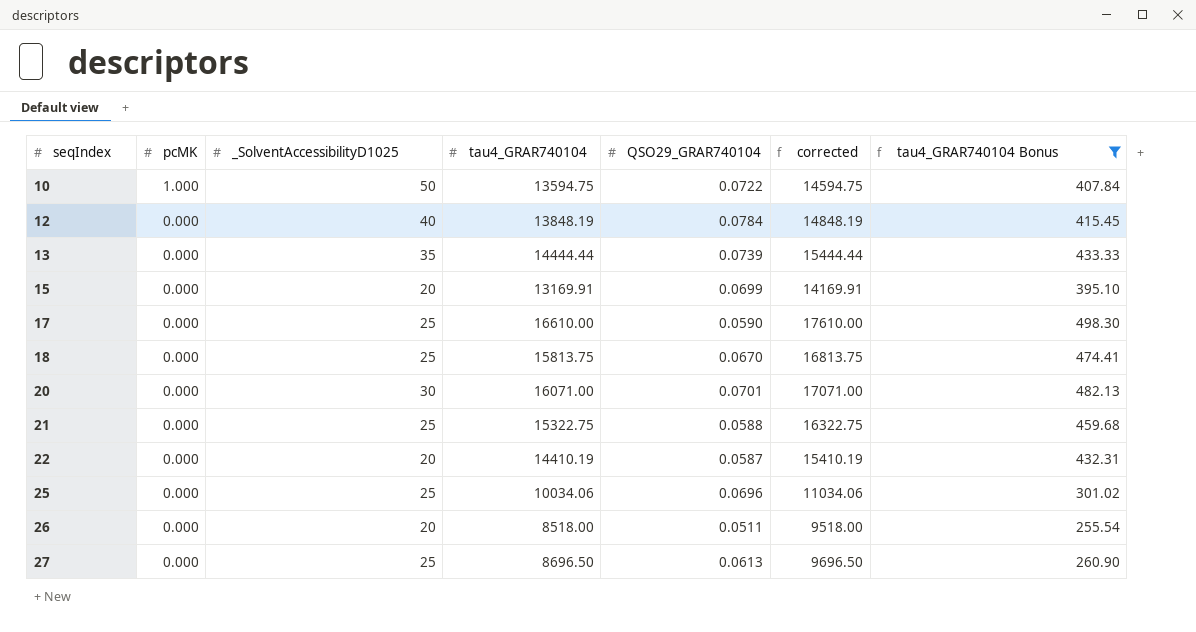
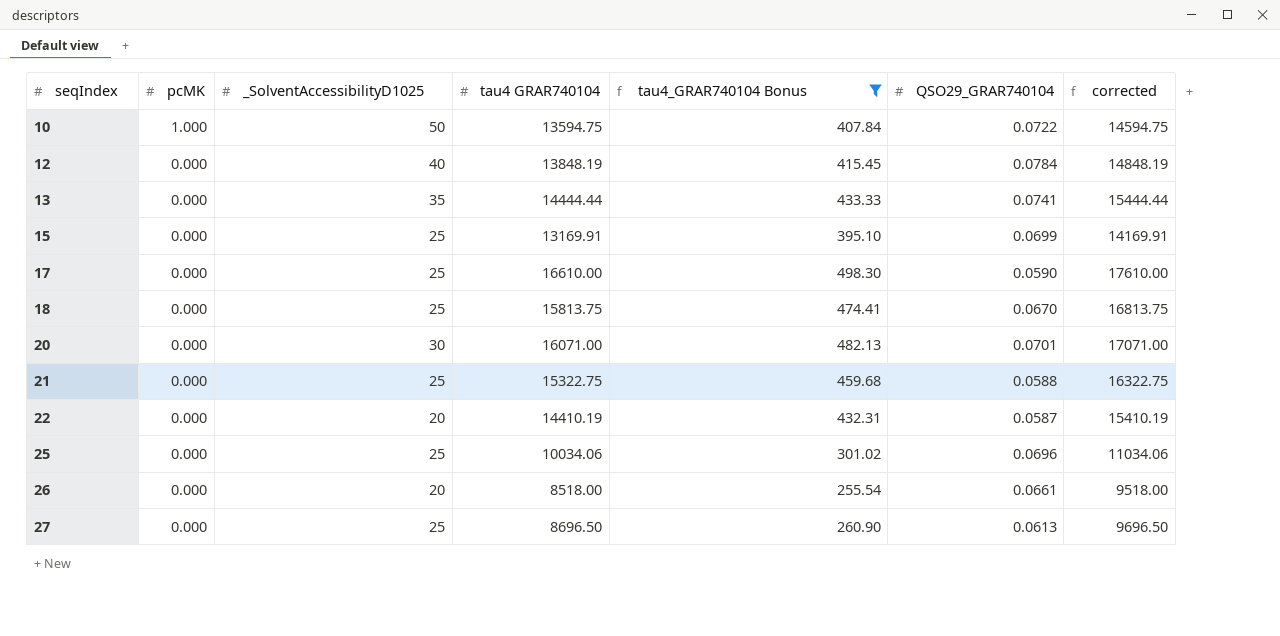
column name: tau4_GRAR740104 -> tau4 GRAR740104
column tau4_GRAR740104 Bonus | position: 7 -> 5
13 | QSO29_GRAR740104: 0.0739 -> 0.0741
15 | _SolventAccessibilityD1025: 20 -> 25
26 | QSO29_GRAR740104: 0.0511 -> 0.0661

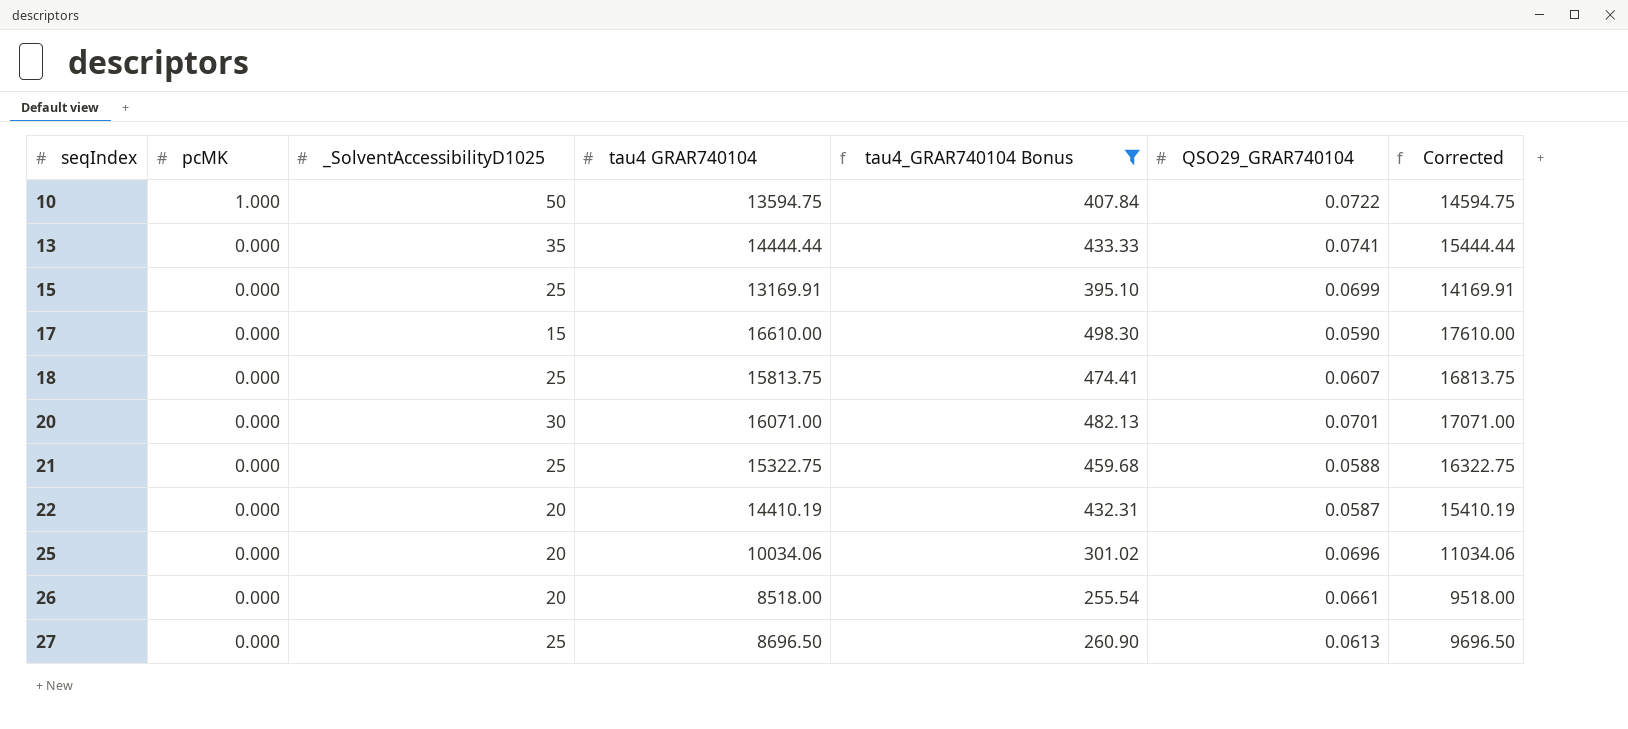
column name: corrected -> Corrected
row 12: 0.000 | 40 | 13848.19 | 415.45 | 0.0784 | 14848.19 -> none
17 | _SolventAccessibilityD1025: 25 -> 15
18 | QSO29_GRAR740104: 0.0670 -> 0.0607
25 | _SolventAccessibilityD1025: 25 -> 20

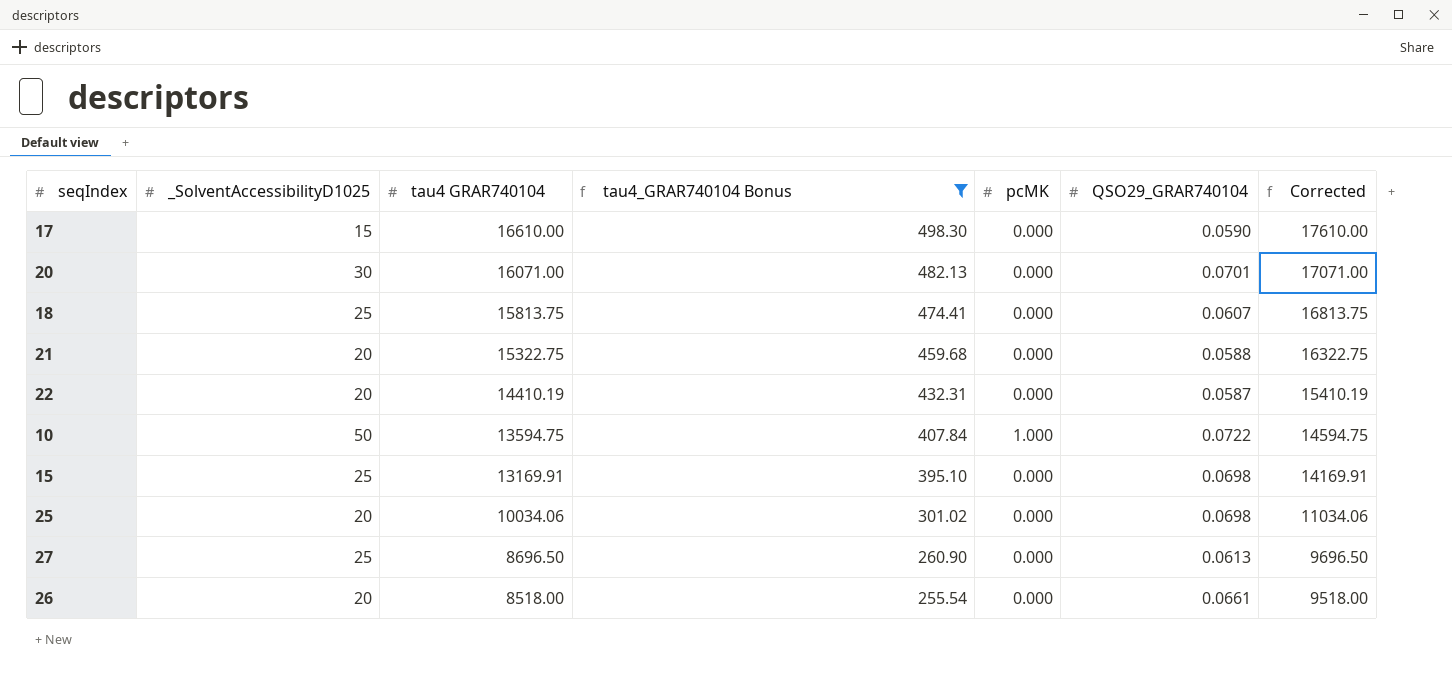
row order: seqIndex ascending -> tau4 GRAR740104 descending
column pcMK | position: 2 -> 5
row 13: 0.000 | 35 | 14444.44 | 433.33 | 0.0741 | 15444.44 -> none
21 | _SolventAccessibilityD1025: 25 -> 20
15 | QSO29_GRAR740104: 0.0699 -> 0.0698
25 | QSO29_GRAR740104: 0.0696 -> 0.0698

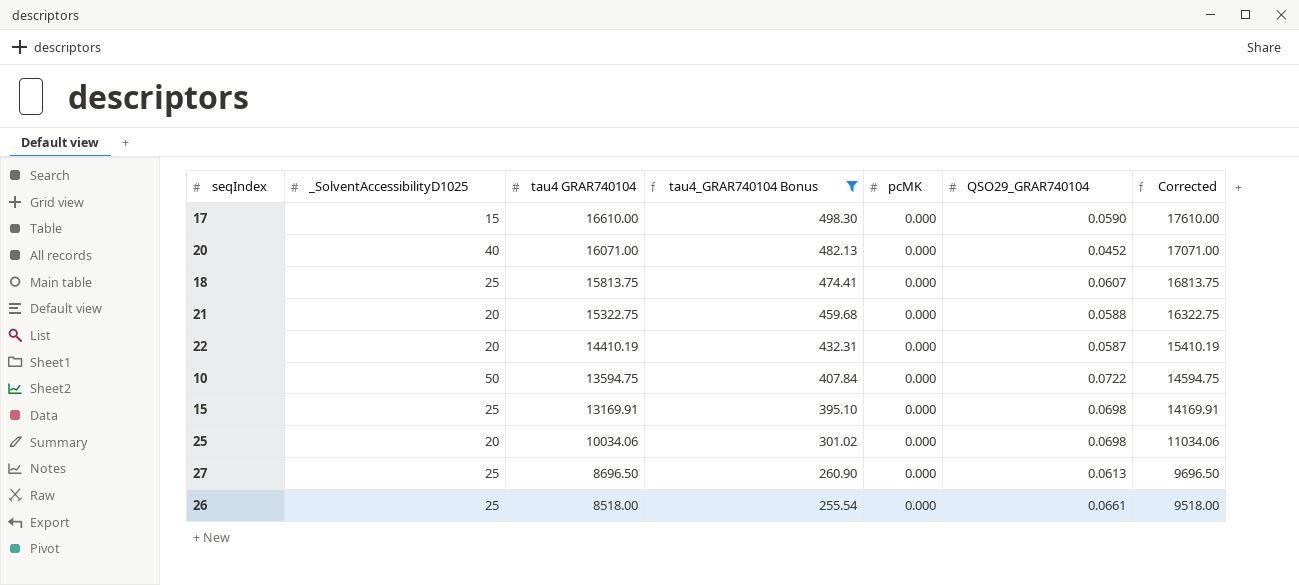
20 | _SolventAccessibilityD1025: 30 -> 40
20 | QSO29_GRAR740104: 0.0701 -> 0.0452
10 | pcMK: 1.000 -> 0.000
26 | _SolventAccessibilityD1025: 20 -> 25

